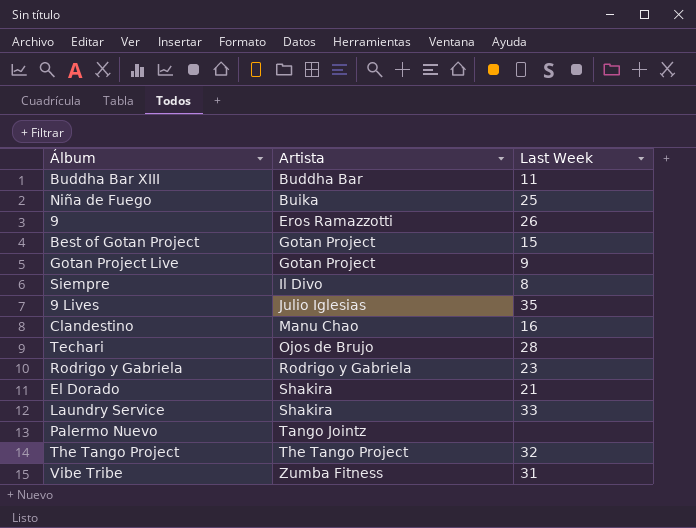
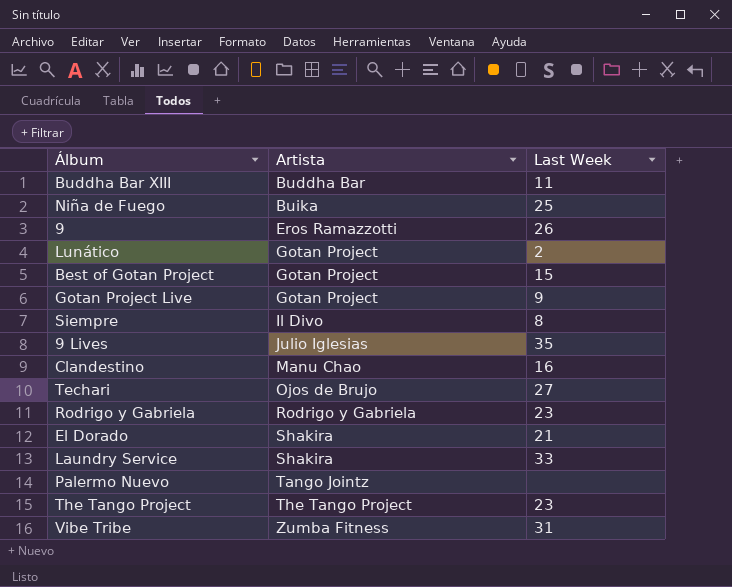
row Lunático: none -> Gotan Project | 2
Techari | Last Week: 28 -> 27
The Tango Project | Last Week: 32 -> 23

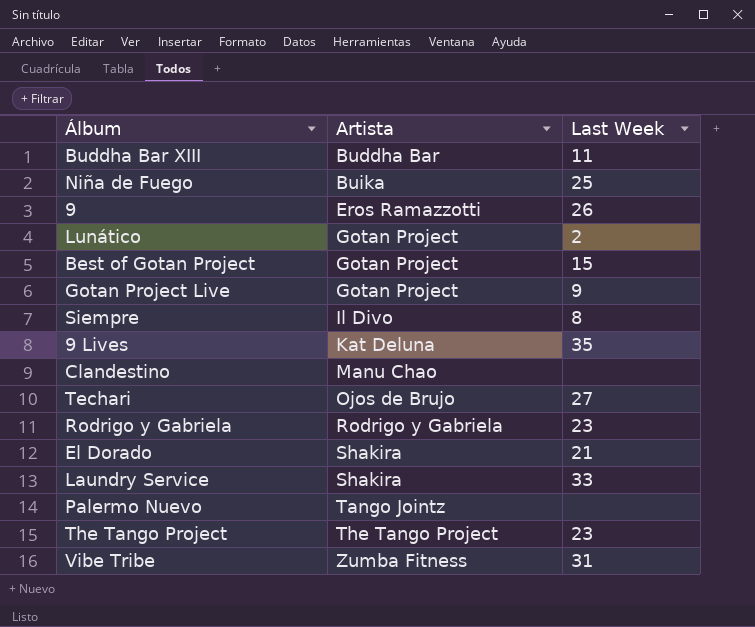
9 Lives | Artista: Julio Iglesias -> Kat Deluna
Clandestino | Last Week: 16 -> none

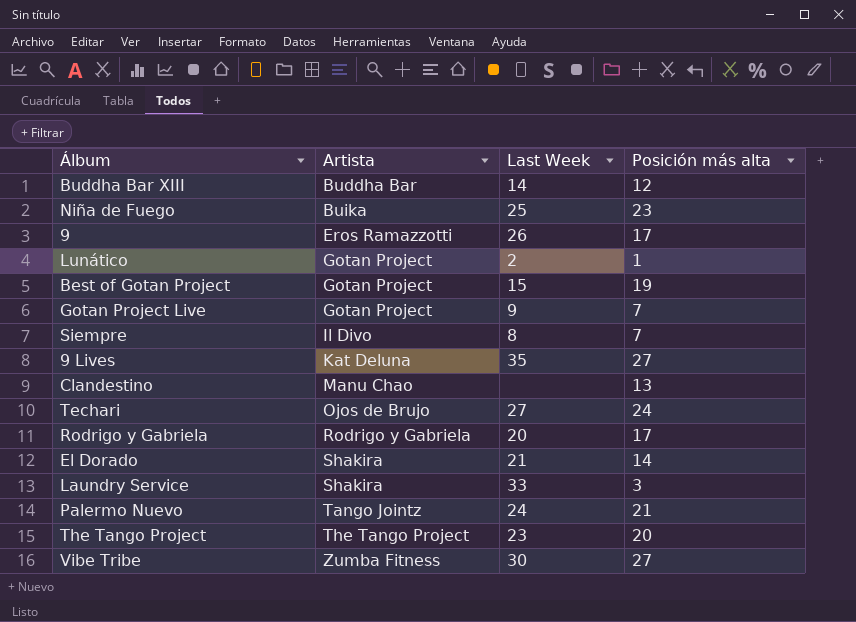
column Posición más alta | position: none -> 4
Buddha Bar XIII | Last Week: 11 -> 14
Rodrigo y Gabriela | Last Week: 23 -> 20
Palermo Nuevo | Last Week: none -> 24
Vibe Tribe | Last Week: 31 -> 30

